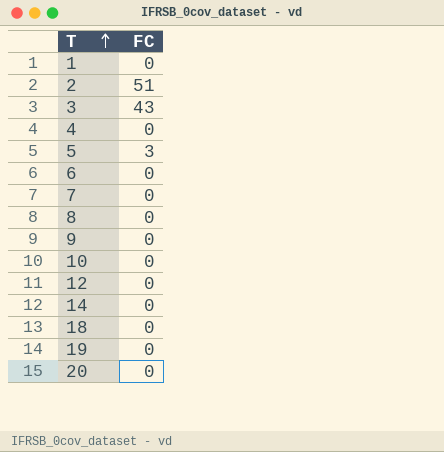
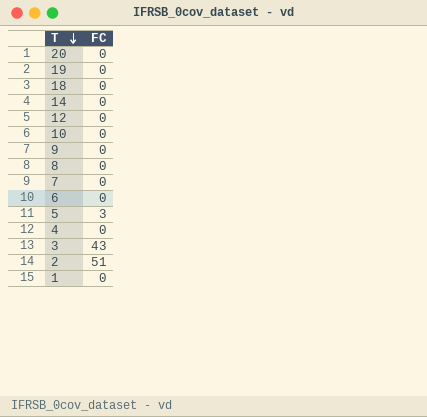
row order: T ascending -> T descending

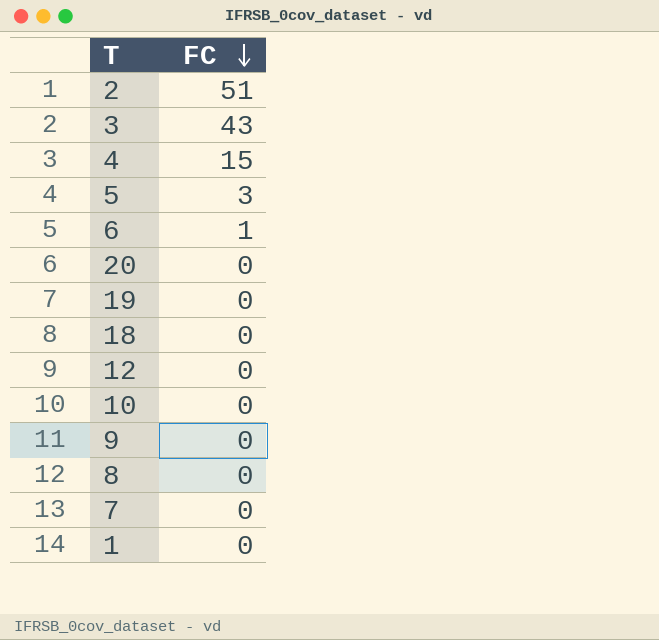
row order: T descending -> FC descending
row 14: 0 -> none
4 | FC: 0 -> 15
6 | FC: 0 -> 1

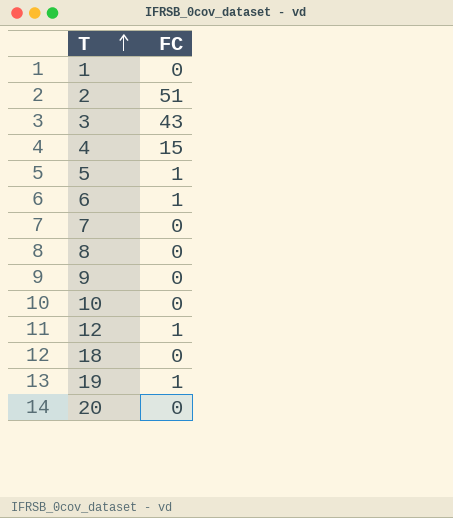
row order: FC descending -> T ascending
5 | FC: 3 -> 1
12 | FC: 0 -> 1
19 | FC: 0 -> 1

